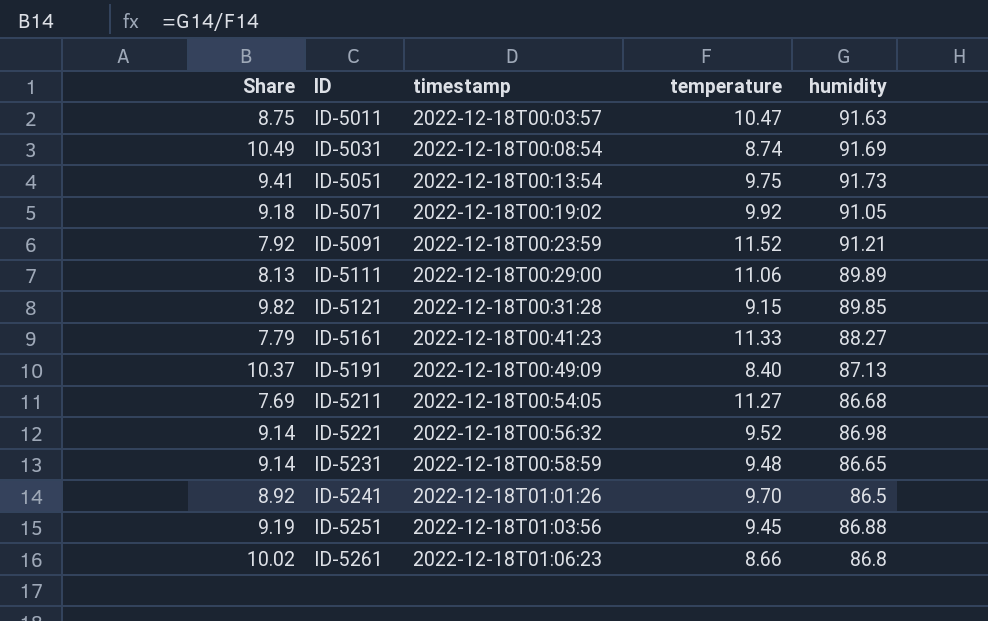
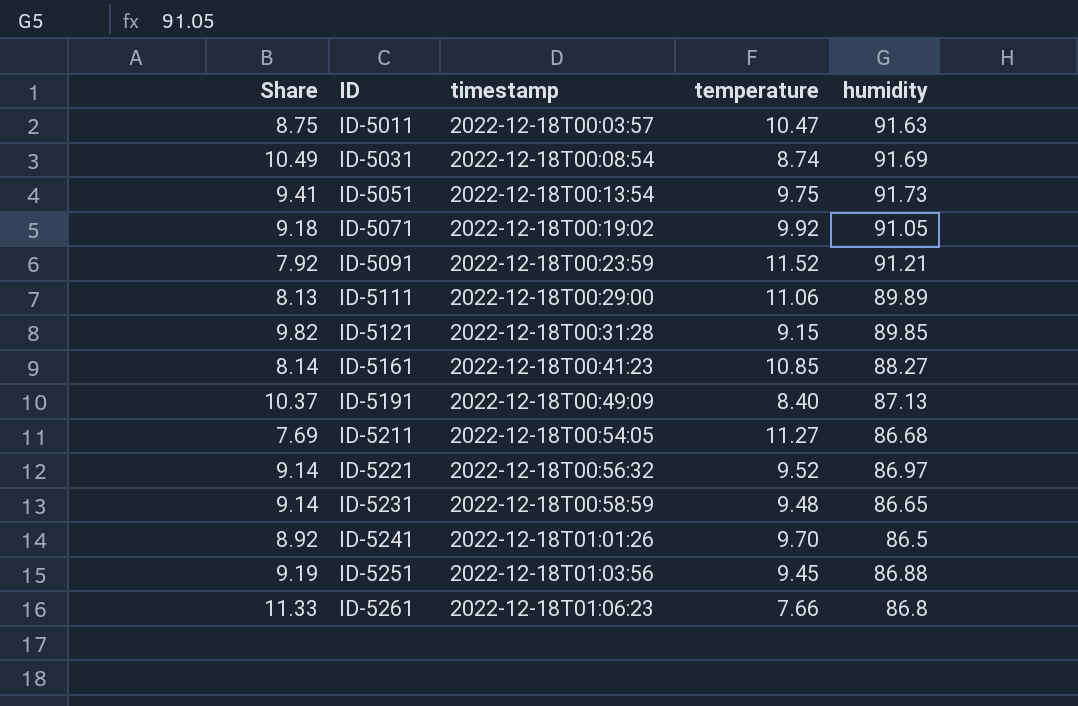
ID-5161 | Share: 7.79 -> 8.14
ID-5161 | temperature: 11.33 -> 10.85
ID-5221 | humidity: 86.98 -> 86.97
ID-5261 | Share: 10.02 -> 11.33
ID-5261 | temperature: 8.66 -> 7.66

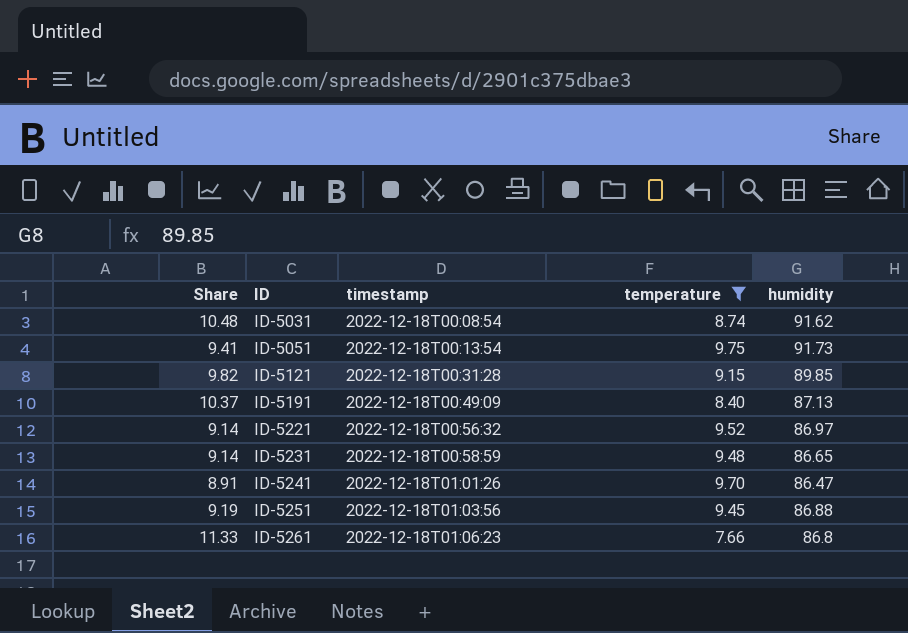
filter: none -> temperature <= 9.75
ID-5031 | Share: 10.49 -> 10.48
ID-5031 | humidity: 91.69 -> 91.62
ID-5241 | Share: 8.92 -> 8.91
ID-5241 | humidity: 86.5 -> 86.47

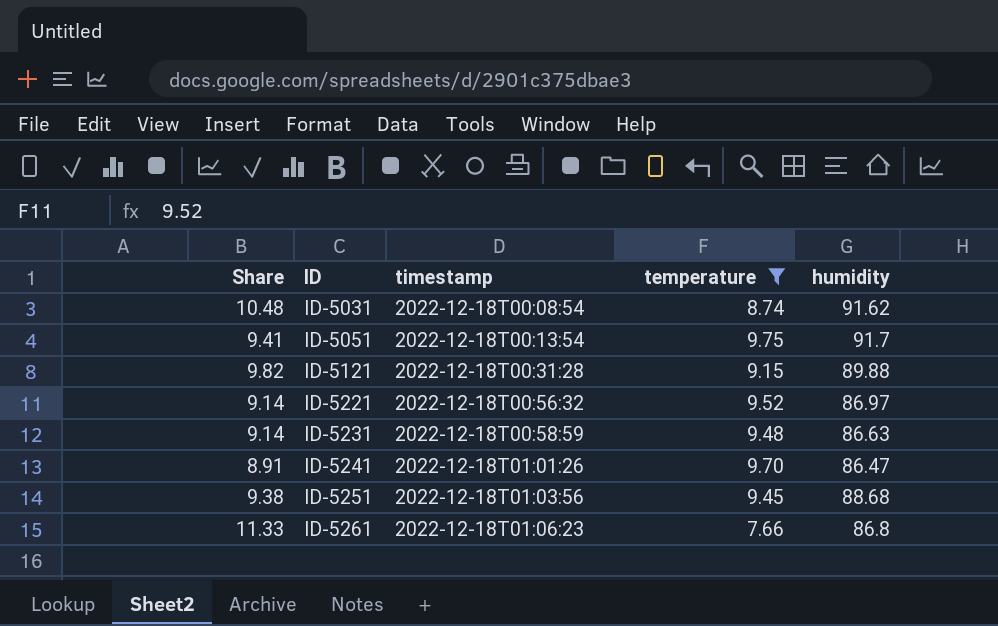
row ID-5191: 10.37 | 2022-12-18T00:49:09 | 8.40 | 87.13 -> none
ID-5051 | humidity: 91.73 -> 91.7
ID-5121 | humidity: 89.85 -> 89.88
ID-5231 | humidity: 86.65 -> 86.63
ID-5251 | Share: 9.19 -> 9.38
ID-5251 | humidity: 86.88 -> 88.68

